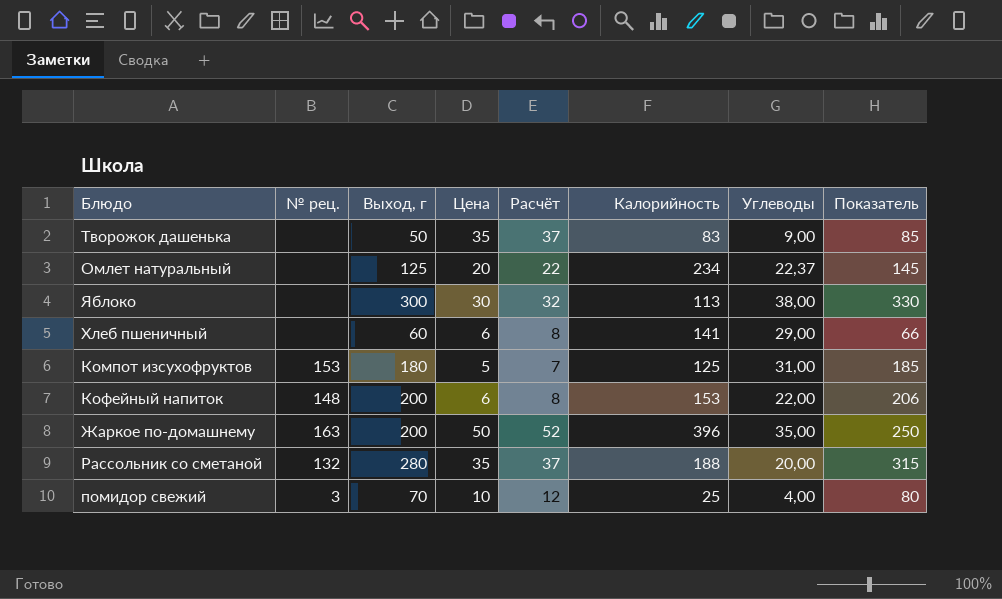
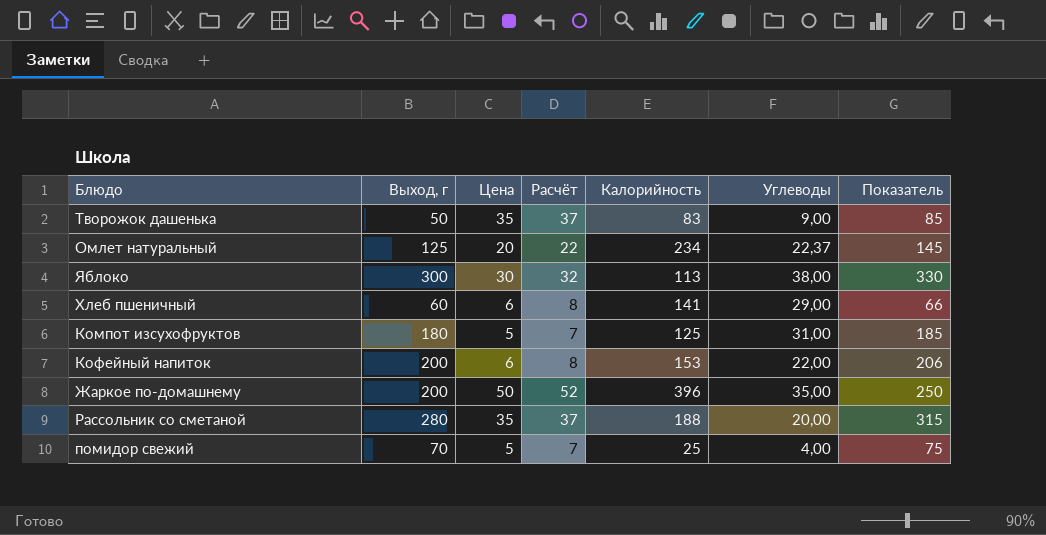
column № рец. | position: 2 -> none
помидор свежий | Цена: 10 -> 5
помидор свежий | Расчёт: 12 -> 7
помидор свежий | Показатель: 80 -> 75

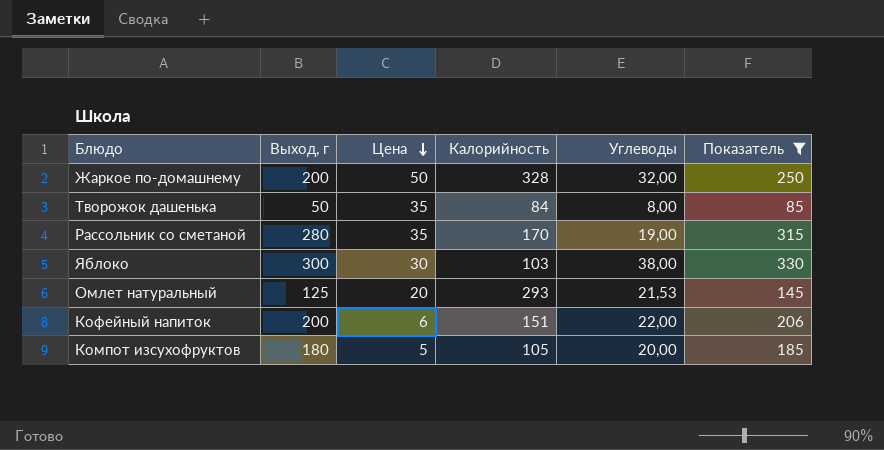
filter: none -> Показатель >= 85
row order: none -> Цена descending
column Расчёт | formula: [Цена] + 2 -> none
Жаркое по-домашнему | Калорийность: 396 -> 328
Жаркое по-домашнему | Углеводы: 35,00 -> 32,00
Творожок дашенька | Калорийность: 83 -> 84
Творожок дашенька | Углеводы: 9,00 -> 8,00
Рассольник со сметаной | Калорийность: 188 -> 170
Рассольник со сметаной | Углеводы: 20,00 -> 19,00
Яблоко | Калорийность: 113 -> 103
Омлет натуральный | Калорийность: 234 -> 293
Омлет натуральный | Углеводы: 22,37 -> 21,53
Кофейный напиток | Калорийность: 153 -> 151
Компот изсухофруктов | Калорийность: 125 -> 105
Компот изсухофруктов | Углеводы: 31,00 -> 20,00

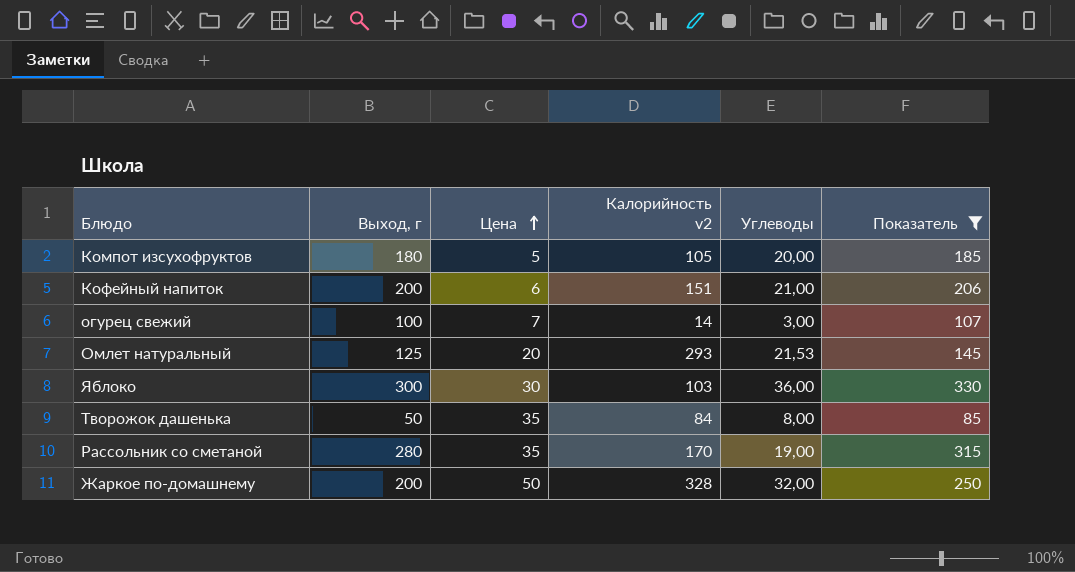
row order: Цена descending -> Цена ascending
column name: Калорийность -> Калорийность v2
Кофейный напиток | Углеводы: 22,00 -> 21,00
row огурец свежий: none -> 100 | 7 | 14 | 3,00 | 107
Яблоко | Углеводы: 38,00 -> 36,00

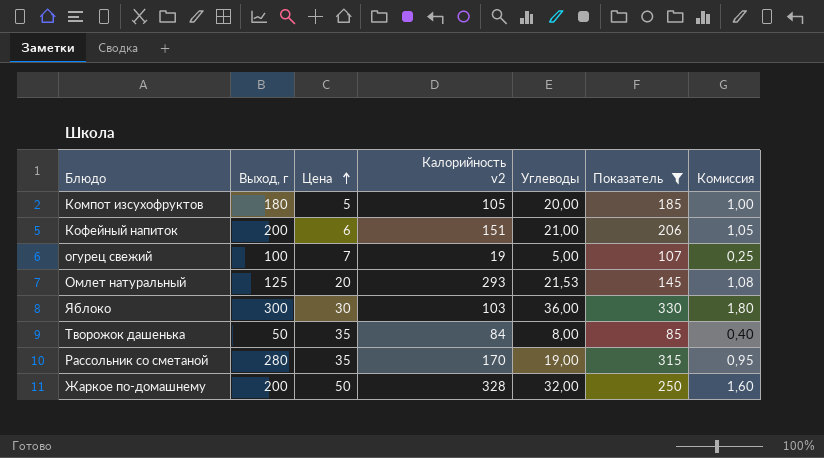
column Комиссия | formula: none -> [Углеводы] * 0,05
огурец свежий | Калорийность v2: 14 -> 19
огурец свежий | Углеводы: 3,00 -> 5,00

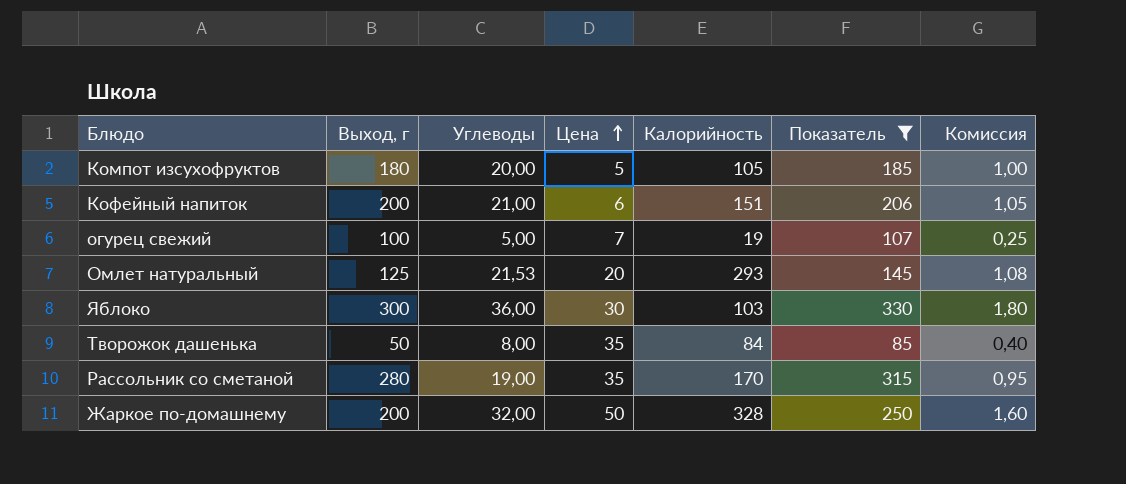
column Углеводы | position: 5 -> 3
column name: Калорийность v2 -> Калорийность

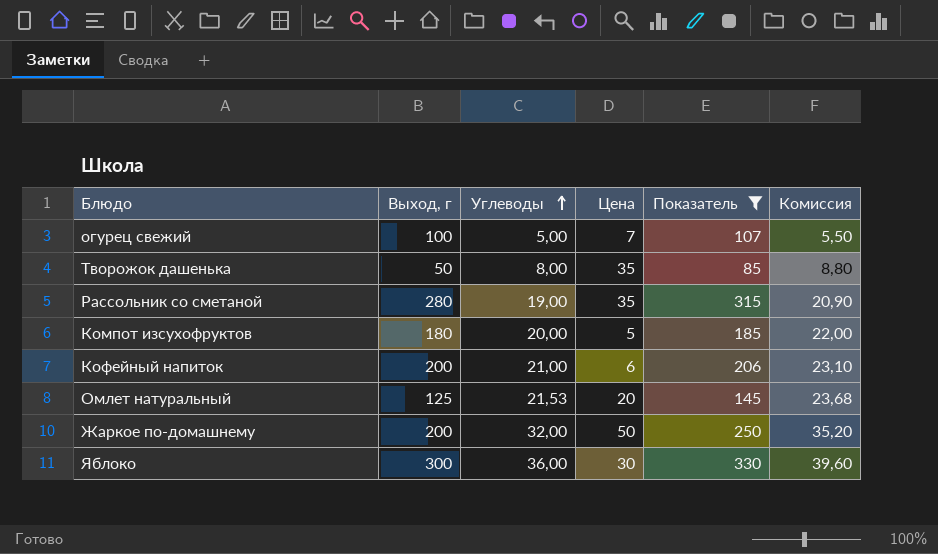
row order: Цена ascending -> Углеводы ascending
column Калорийность | position: 5 -> none
column Комиссия | formula: [Углеводы] * 0,05 -> [Углеводы] * 1,1

